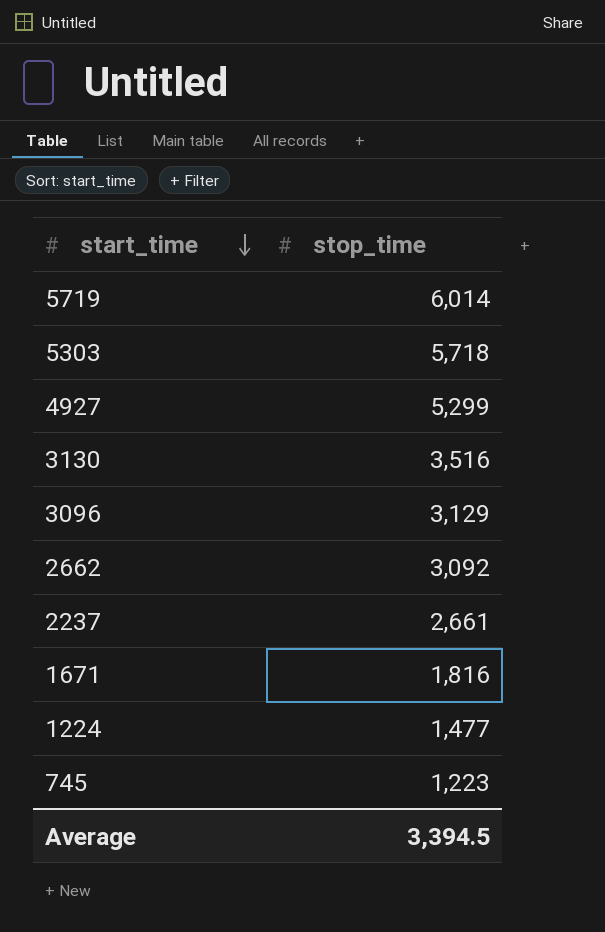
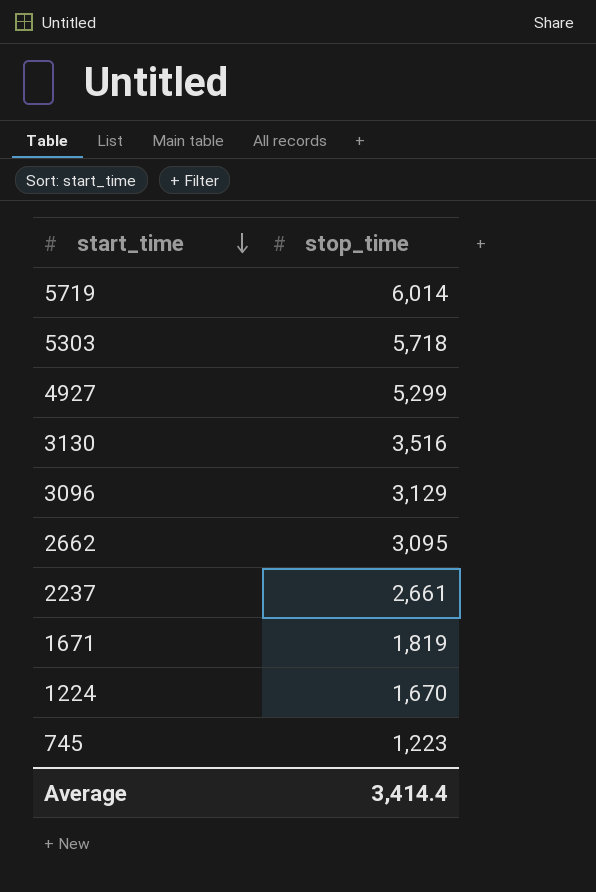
2662 | stop_time: 3,092 -> 3,095
1671 | stop_time: 1,816 -> 1,819
1224 | stop_time: 1,477 -> 1,670
Average | stop_time: 3,394.5 -> 3,414.4

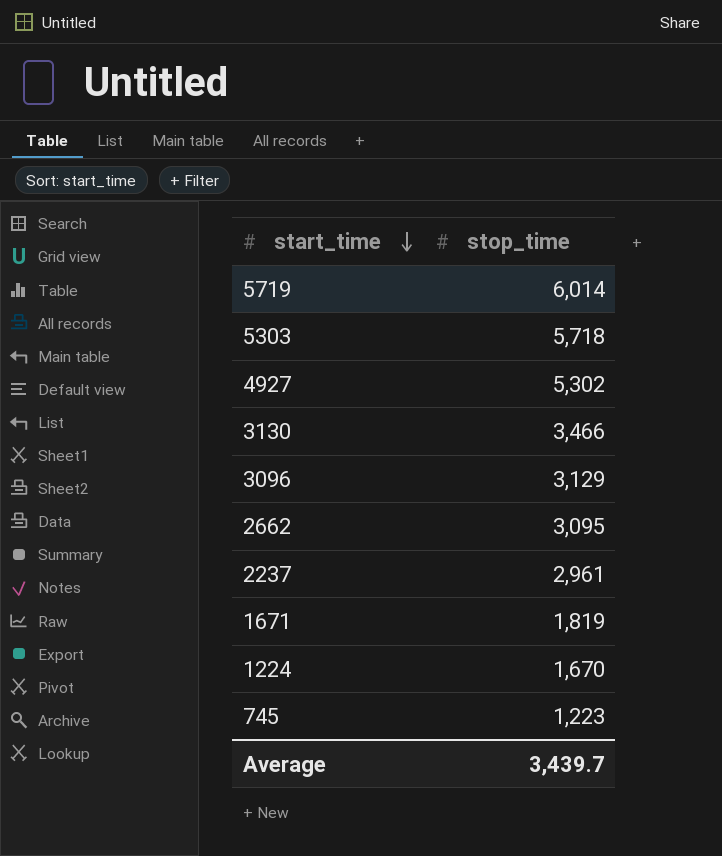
4927 | stop_time: 5,299 -> 5,302
3130 | stop_time: 3,516 -> 3,466
2237 | stop_time: 2,661 -> 2,961
Average | stop_time: 3,414.4 -> 3,439.7

